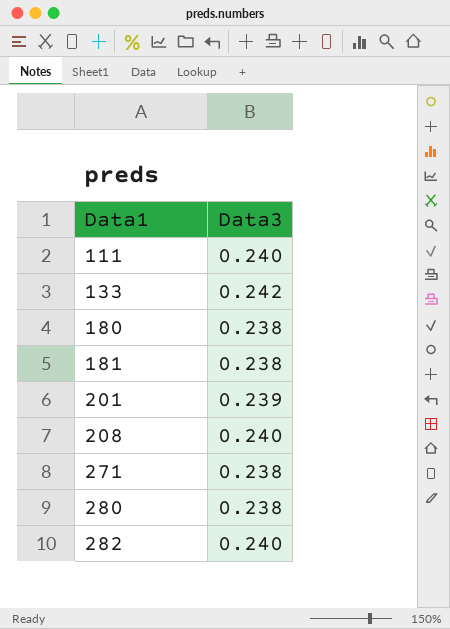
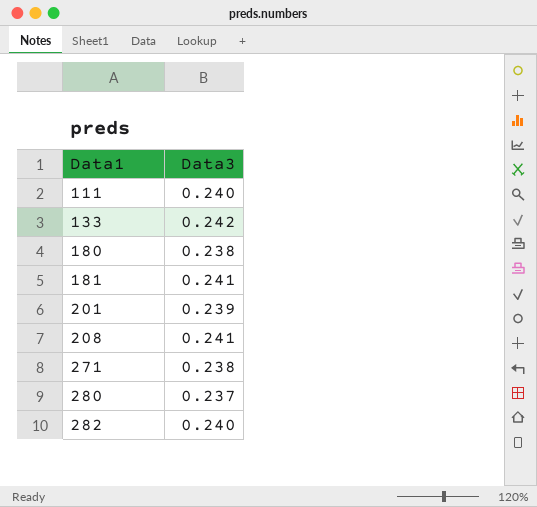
181 | Data3: 0.238 -> 0.241
208 | Data3: 0.240 -> 0.241
280 | Data3: 0.238 -> 0.237

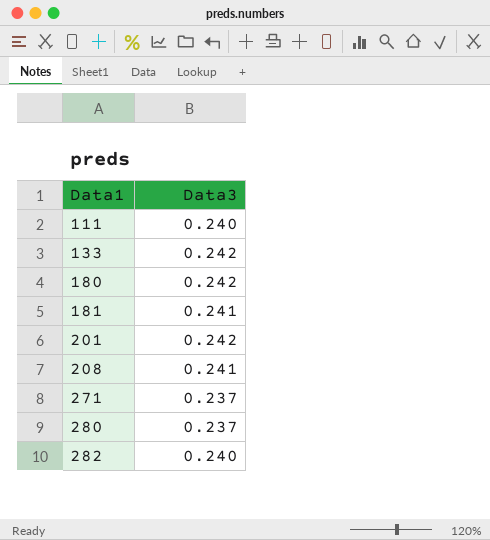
180 | Data3: 0.238 -> 0.242
201 | Data3: 0.239 -> 0.242
271 | Data3: 0.238 -> 0.237

